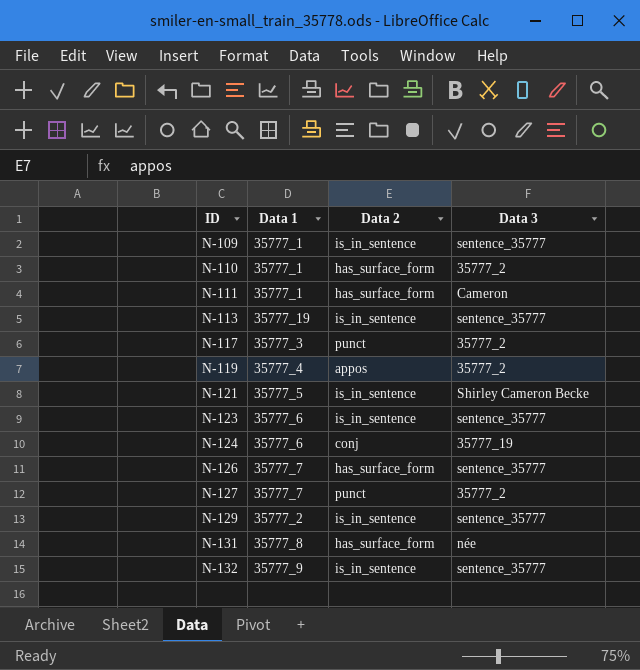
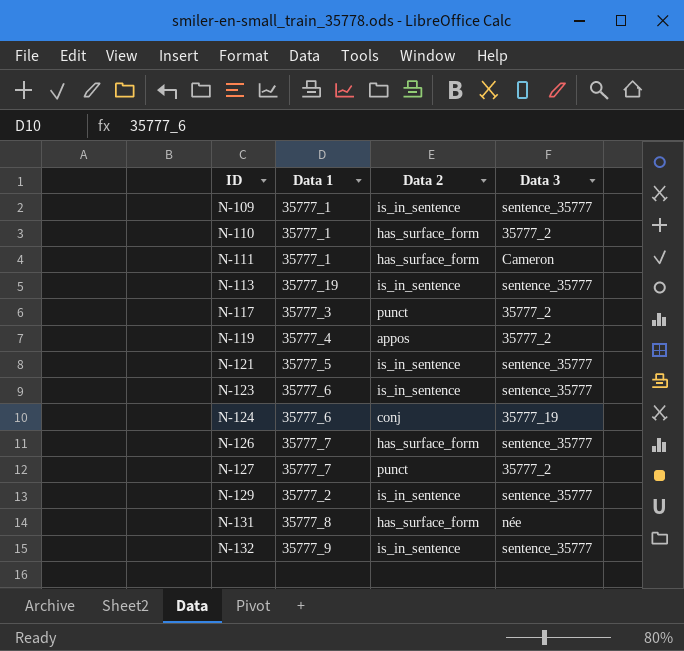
N-121 | Data 3: Shirley Cameron Becke -> sentence_35777

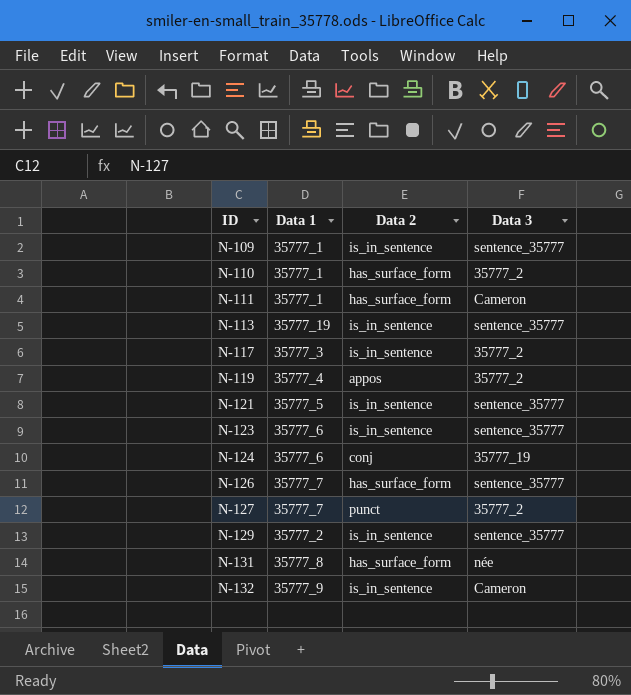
N-117 | Data 2: punct -> is_in_sentence
N-132 | Data 3: sentence_35777 -> Cameron

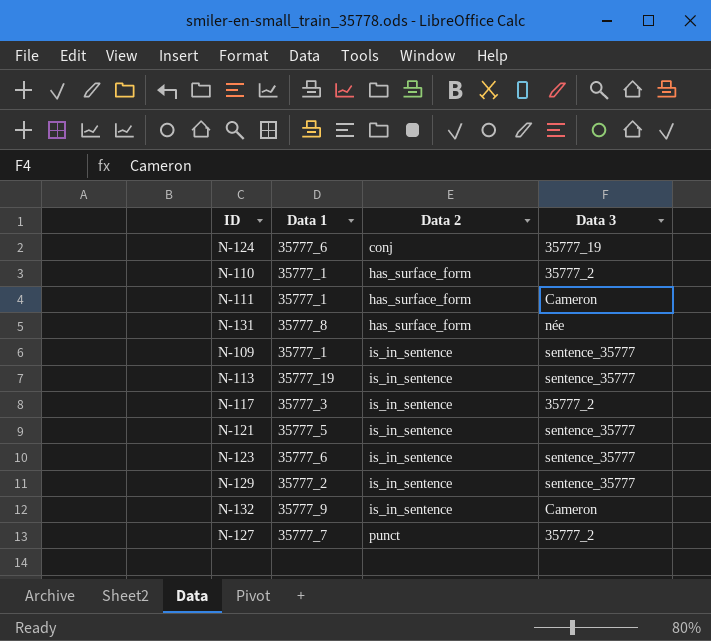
row order: ID ascending -> Data 2 ascending
row N-119: 35777_4 | appos | 35777_2 -> none
row N-126: 35777_7 | has_surface_form | sentence_35777 -> none

